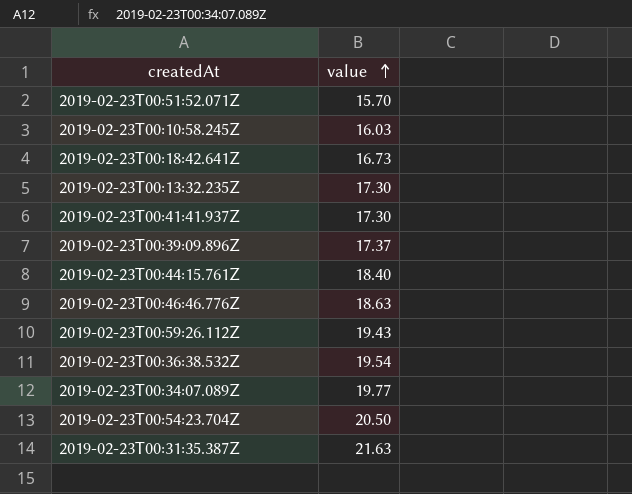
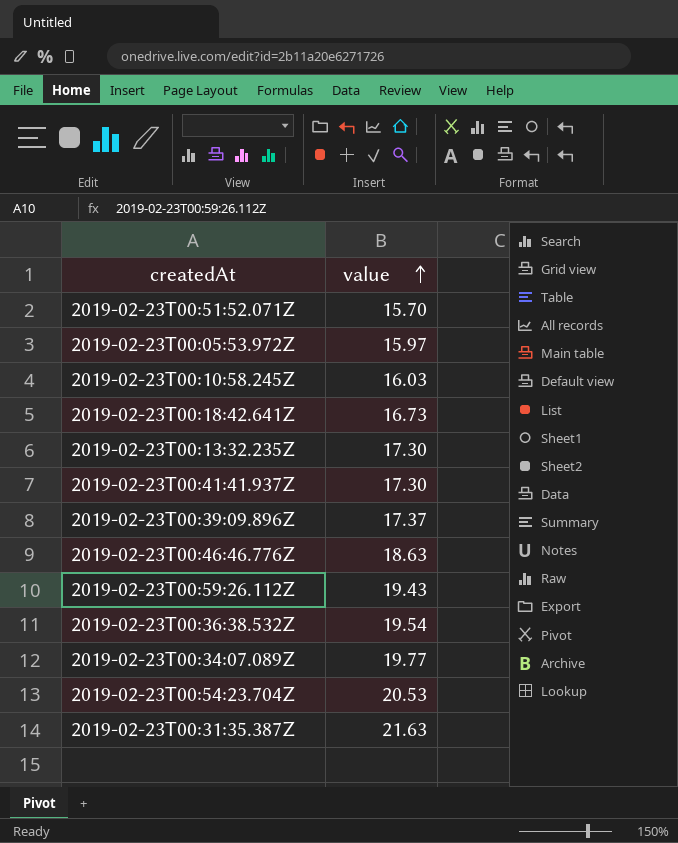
row 2019-02-23T00:44:15.761Z: 18.40 -> none
row 2019-02-23T00:05:53.972Z: none -> 15.97
2019-02-23T00:54:23.704Z | value: 20.50 -> 20.53

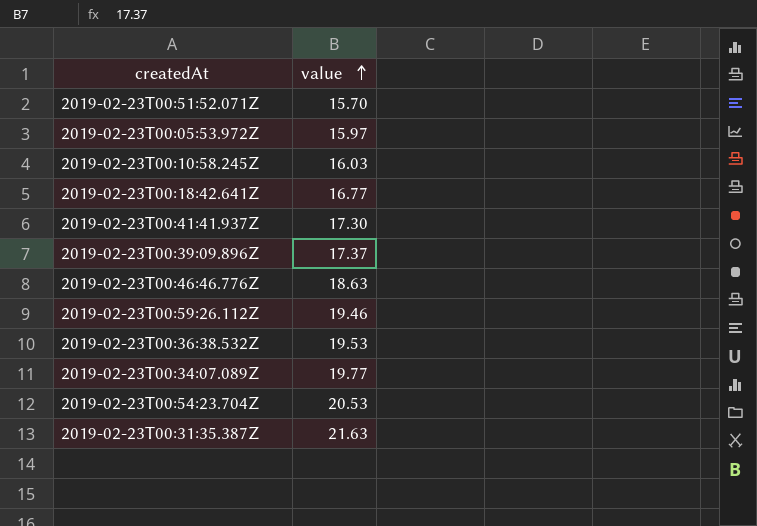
row 2019-02-23T00:13:32.235Z: 17.30 -> none
2019-02-23T00:18:42.641Z | value: 16.73 -> 16.77
2019-02-23T00:59:26.112Z | value: 19.43 -> 19.46
2019-02-23T00:36:38.532Z | value: 19.54 -> 19.53

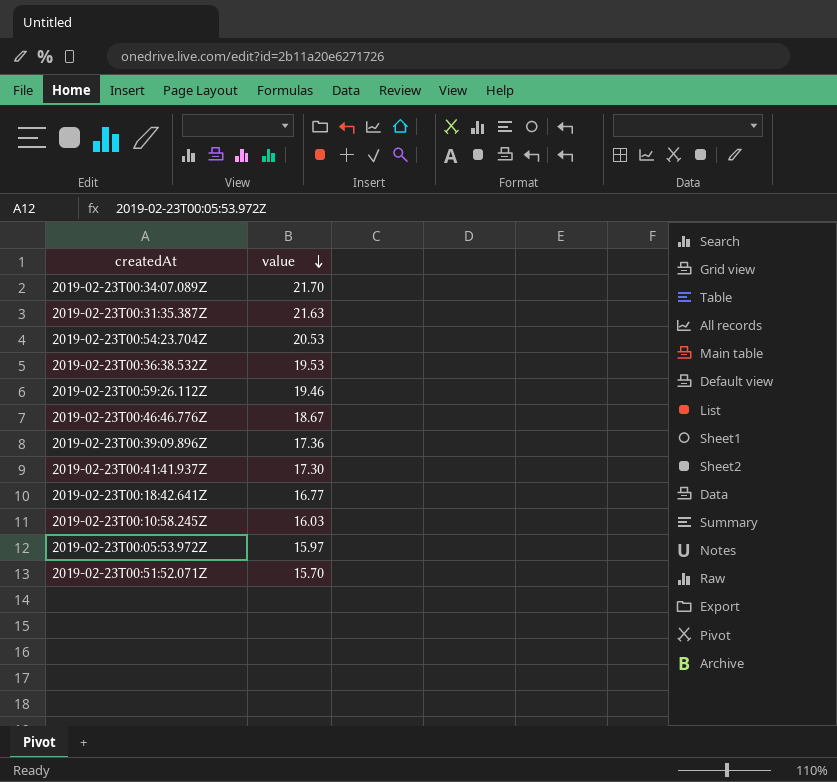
row order: value ascending -> value descending
2019-02-23T00:34:07.089Z | value: 19.77 -> 21.70
2019-02-23T00:46:46.776Z | value: 18.63 -> 18.67
2019-02-23T00:39:09.896Z | value: 17.37 -> 17.36

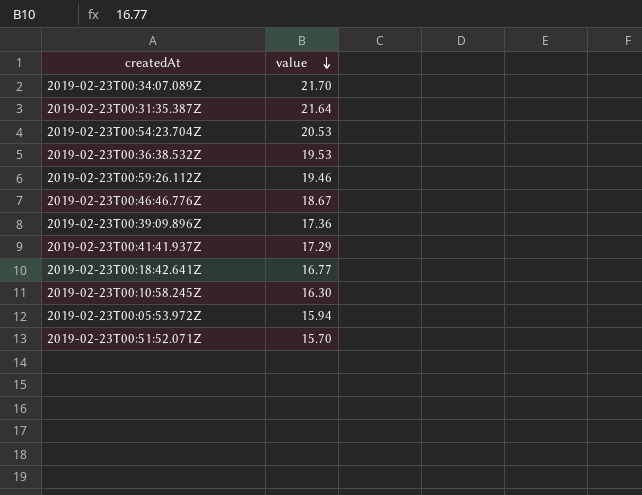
2019-02-23T00:31:35.387Z | value: 21.63 -> 21.64
2019-02-23T00:41:41.937Z | value: 17.30 -> 17.29
2019-02-23T00:10:58.245Z | value: 16.03 -> 16.30
2019-02-23T00:05:53.972Z | value: 15.97 -> 15.94

